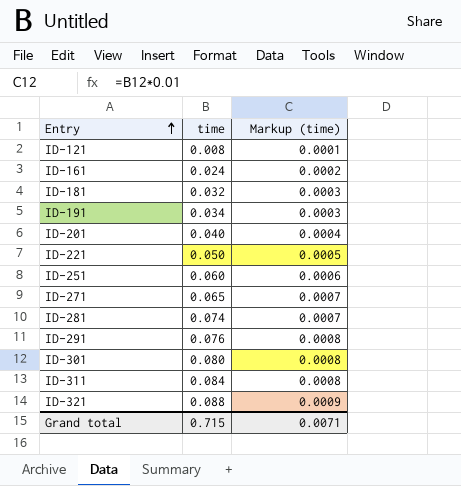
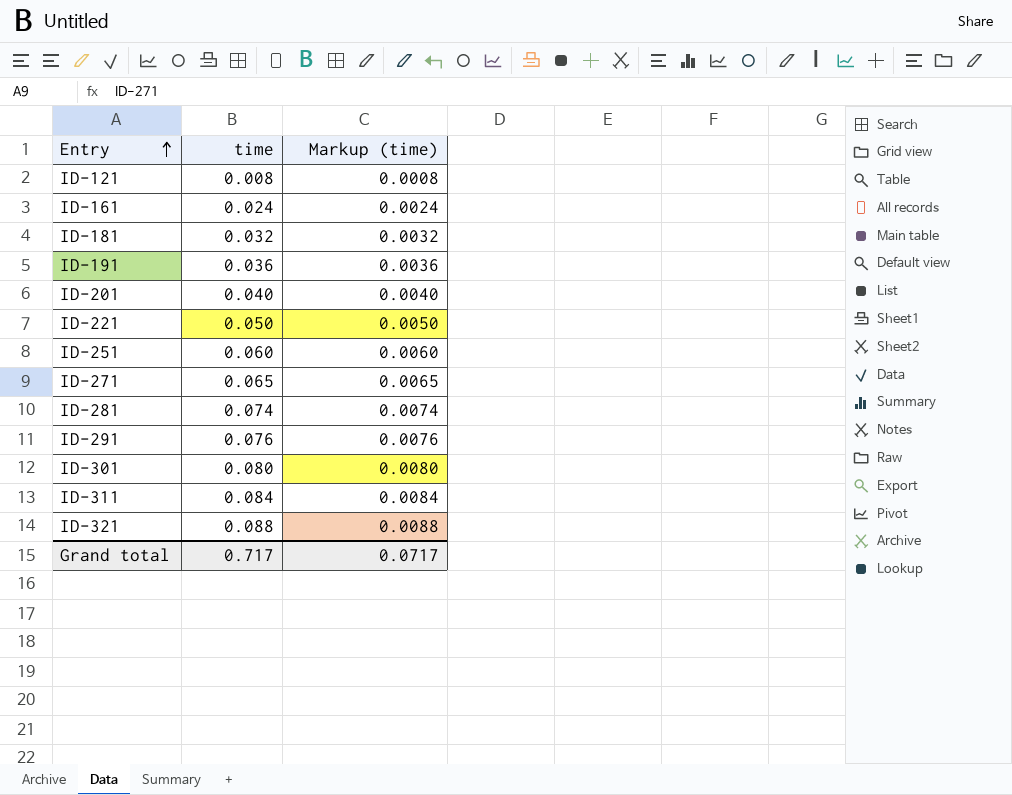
column Markup (time) | formula: [time] * 0.01 -> [time] * 0.1
ID-191 | time: 0.034 -> 0.036
Grand total | time: 0.715 -> 0.717
Grand total | Markup (time): 0.0071 -> 0.0717

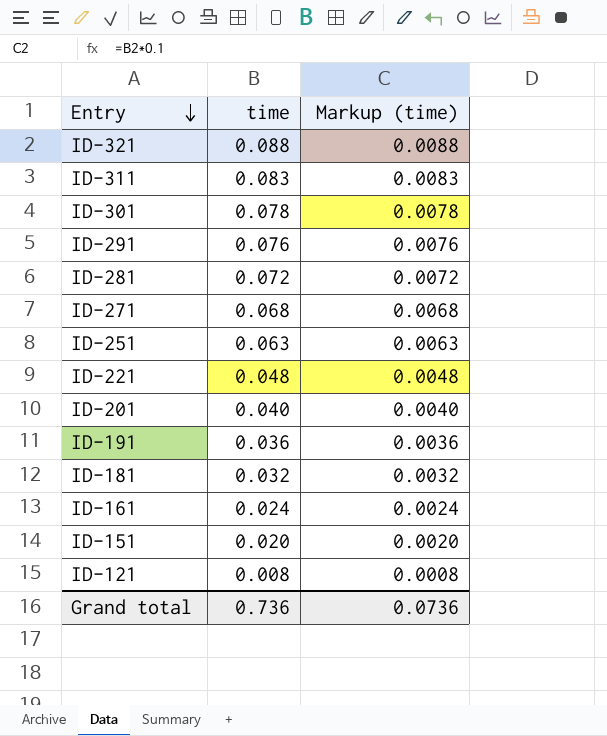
row order: Entry ascending -> Entry descending
ID-311 | time: 0.084 -> 0.083
ID-311 | Markup (time): 0.0084 -> 0.0083
ID-301 | time: 0.080 -> 0.078
ID-301 | Markup (time): 0.0080 -> 0.0078
ID-281 | time: 0.074 -> 0.072
ID-281 | Markup (time): 0.0074 -> 0.0072
ID-271 | time: 0.065 -> 0.068
ID-271 | Markup (time): 0.0065 -> 0.0068
ID-251 | time: 0.060 -> 0.063
ID-251 | Markup (time): 0.0060 -> 0.0063
ID-221 | time: 0.050 -> 0.048
ID-221 | Markup (time): 0.0050 -> 0.0048
row ID-151: none -> 0.020 | 0.0020
Grand total | time: 0.717 -> 0.736
Grand total | Markup (time): 0.0717 -> 0.0736

